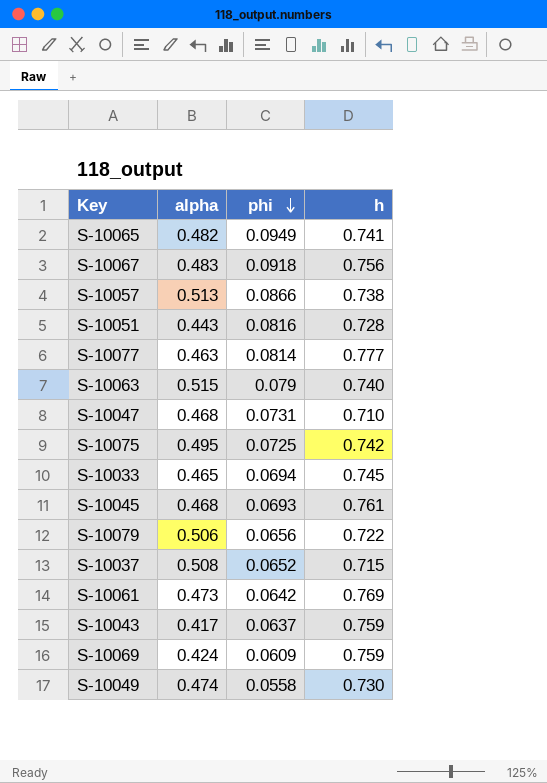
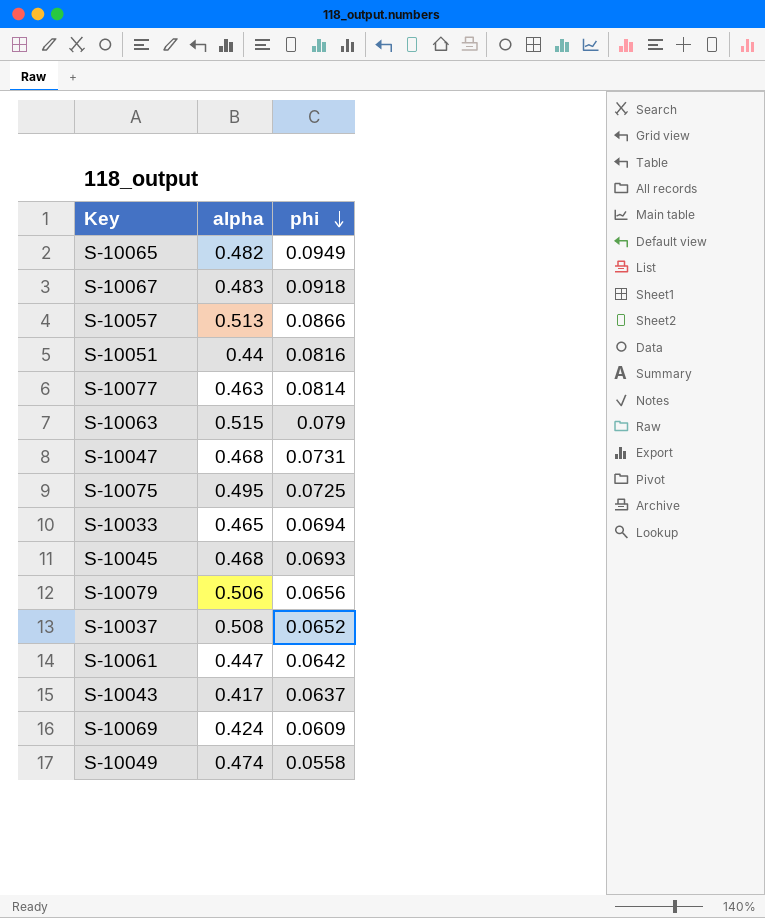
column h | position: 4 -> none
S-10051 | alpha: 0.443 -> 0.44
S-10061 | alpha: 0.473 -> 0.447

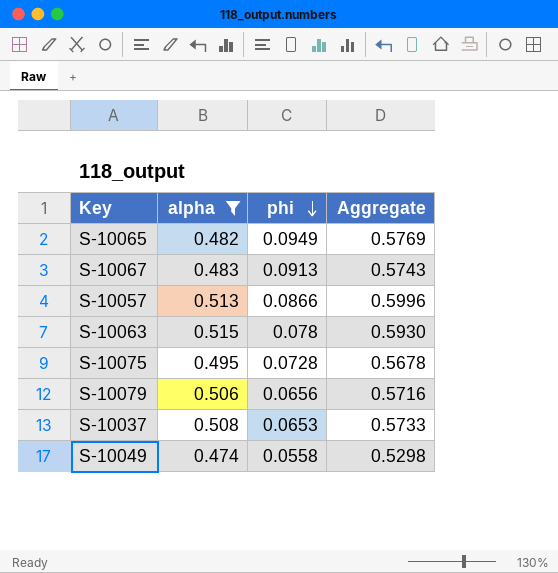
filter: none -> alpha >= 0.474
column Aggregate | formula: none -> [alpha] + [phi]
S-10067 | phi: 0.0918 -> 0.0913
S-10063 | phi: 0.079 -> 0.078
S-10075 | phi: 0.0725 -> 0.0728
S-10037 | phi: 0.0652 -> 0.0653

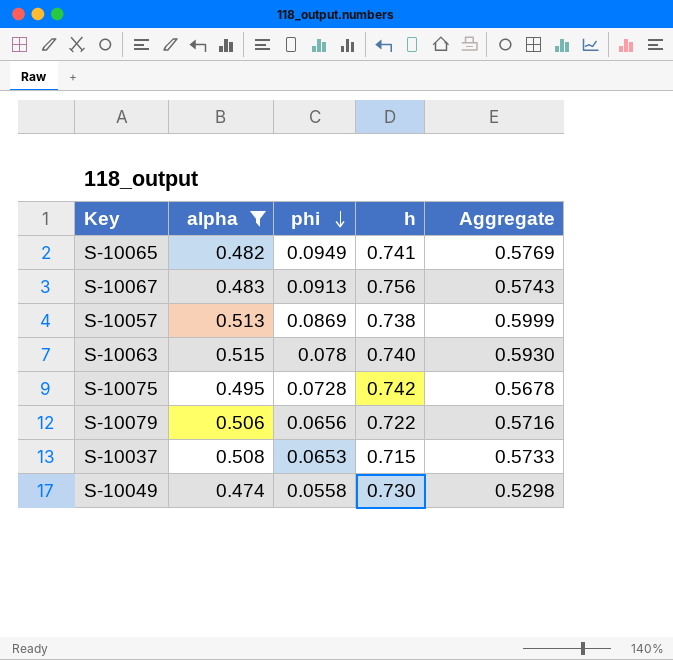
column h | position: none -> 4
S-10057 | phi: 0.0866 -> 0.0869
S-10057 | Aggregate: 0.5996 -> 0.5999

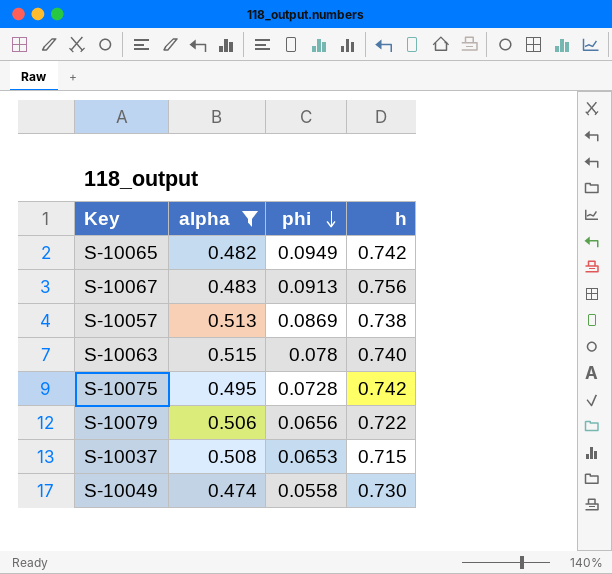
column Aggregate | formula: [alpha] + [phi] -> none
S-10065 | h: 0.741 -> 0.742

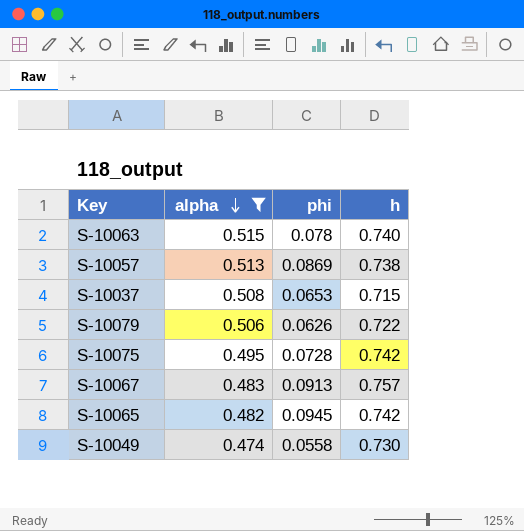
row order: phi descending -> alpha descending
S-10079 | phi: 0.0656 -> 0.0626
S-10067 | h: 0.756 -> 0.757
S-10065 | phi: 0.0949 -> 0.0945

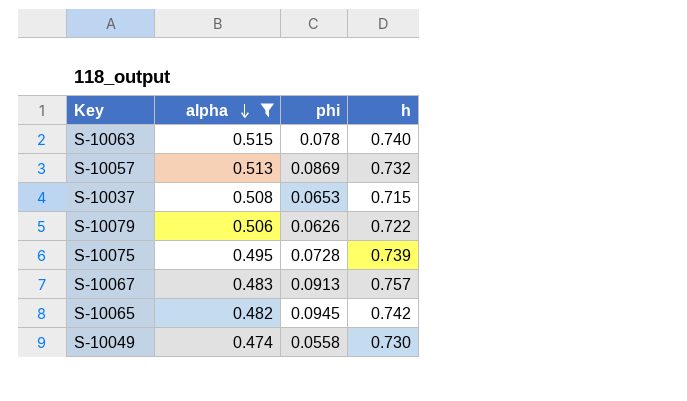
S-10057 | h: 0.738 -> 0.732
S-10075 | h: 0.742 -> 0.739

